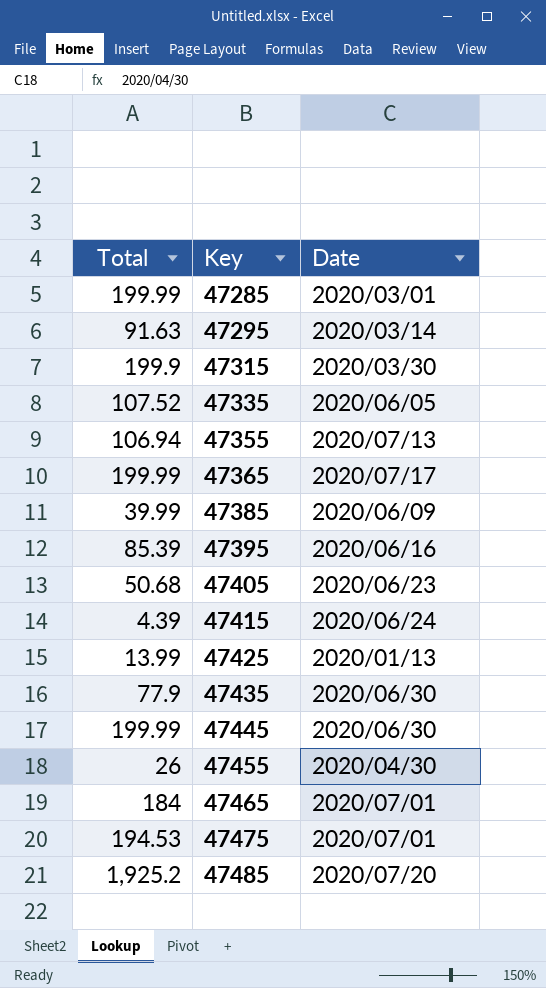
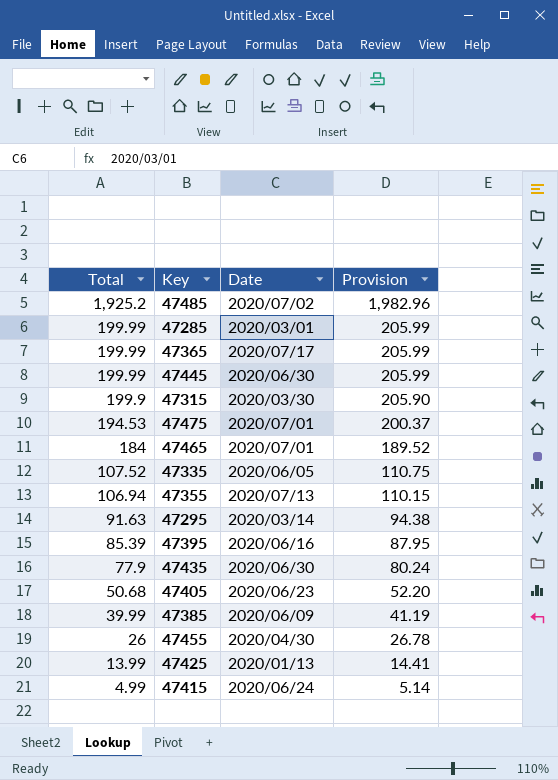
row order: Key ascending -> Total descending
column Provision | formula: none -> [Total] * 1.03
47485 | Date: 2020/07/20 -> 2020/07/02
47415 | Total: 4.39 -> 4.99

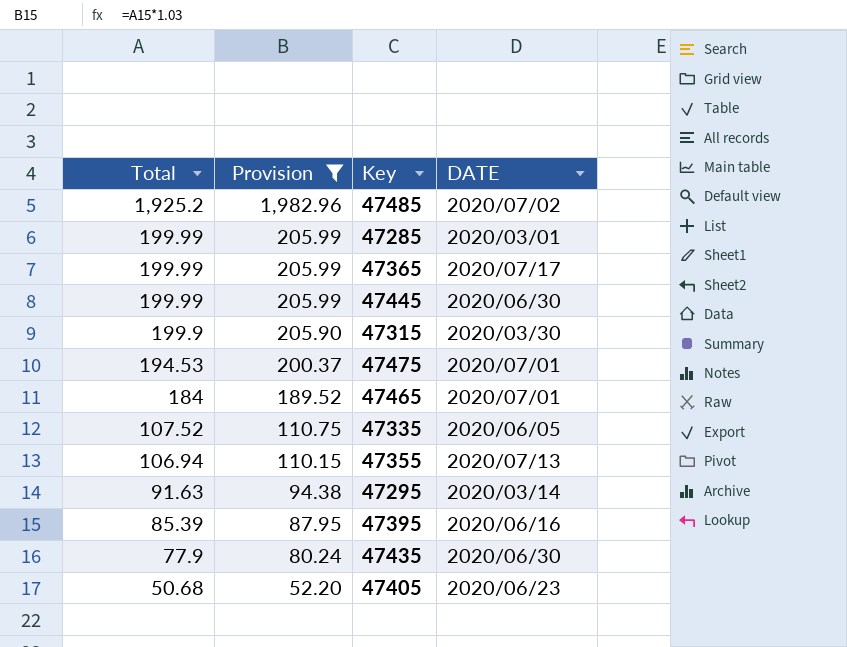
filter: none -> Provision >= 52.20
column Provision | position: 4 -> 2
column name: Date -> DATE

